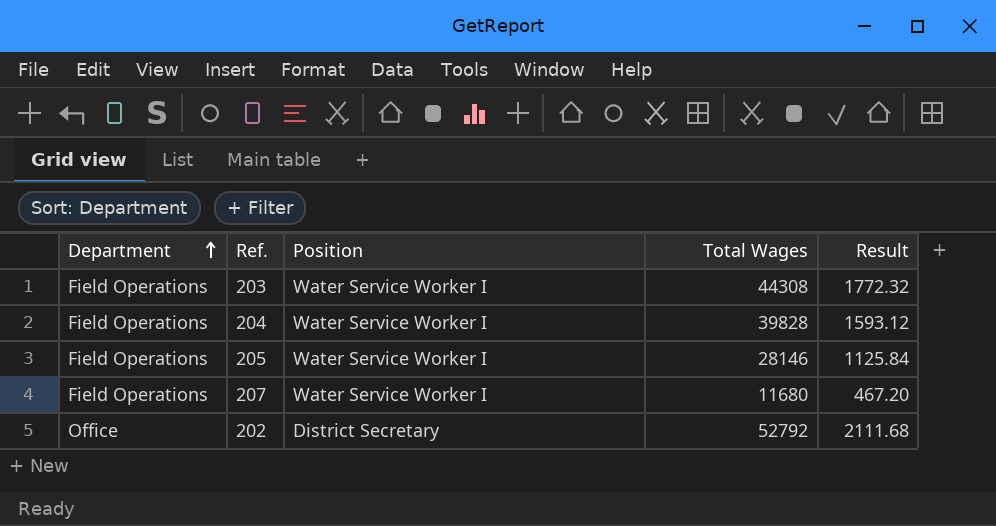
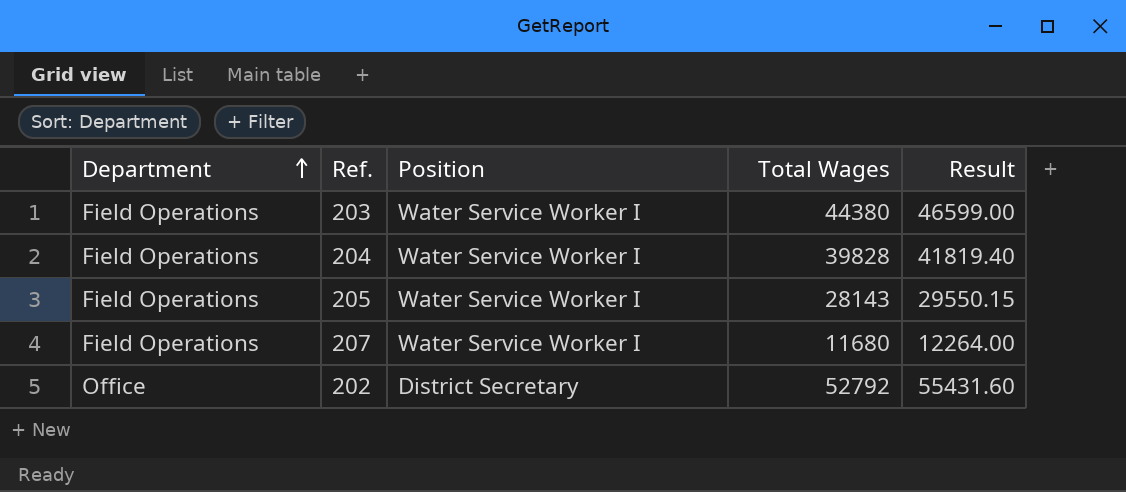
column Result | formula: [Total Wages] * 0.04 -> [Total Wages] * 1.05
203 | Total Wages: 44308 -> 44380
205 | Total Wages: 28146 -> 28143

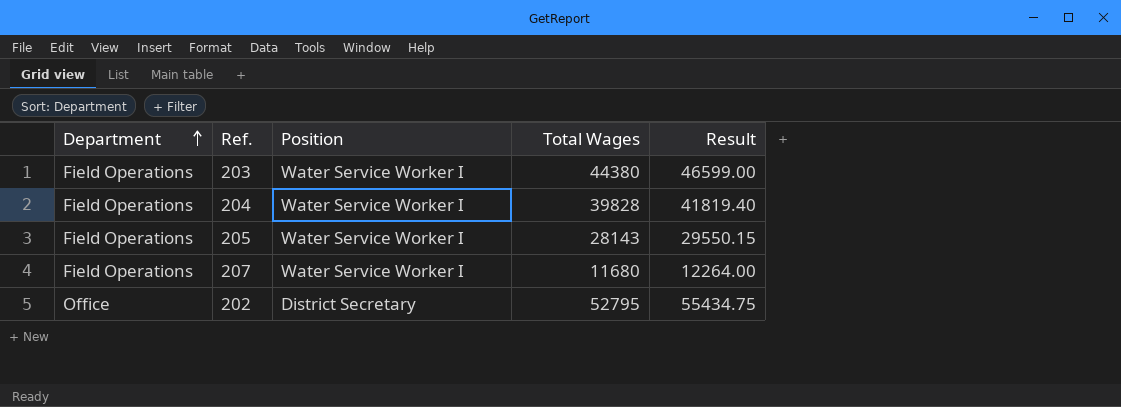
202 | Total Wages: 52792 -> 52795
202 | Result: 55431.60 -> 55434.75

